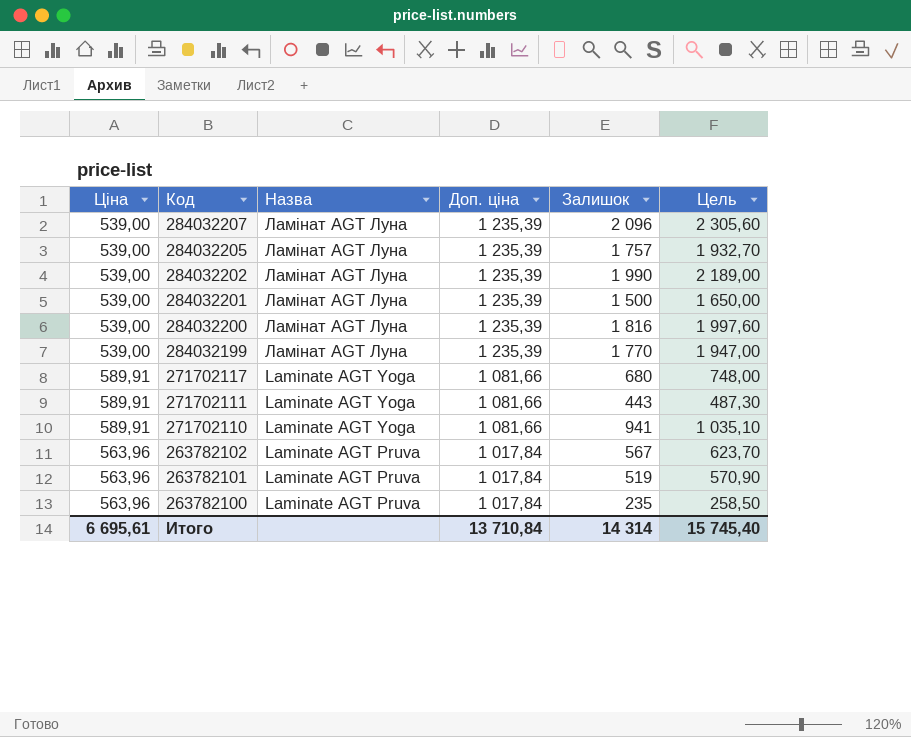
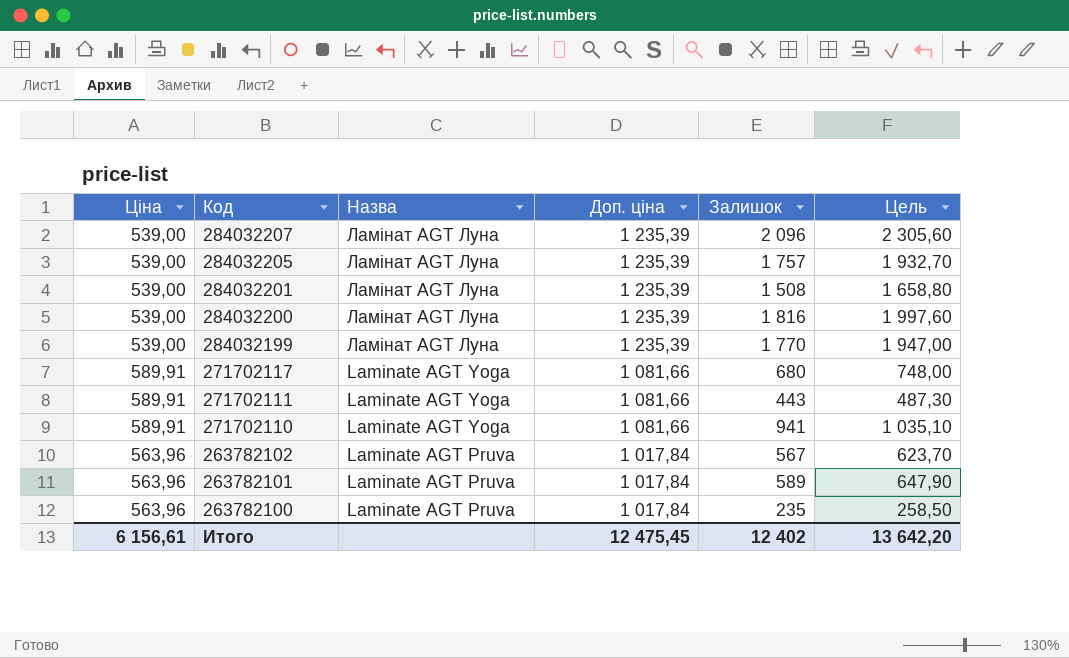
row 284032202: 539,00 | Ламінат AGT Луна | 1 235,39 | 1 990 | 2 189,00 -> none
284032201 | Залишок: 1 500 -> 1 508
284032201 | Цель: 1 650,00 -> 1 658,80
263782101 | Залишок: 519 -> 589
263782101 | Цель: 570,90 -> 647,90
Итого | Ціна: 6 695,61 -> 6 156,61
Итого | Доп. ціна: 13 710,84 -> 12 475,45
Итого | Залишок: 14 314 -> 12 402
Итого | Цель: 15 745,40 -> 13 642,20

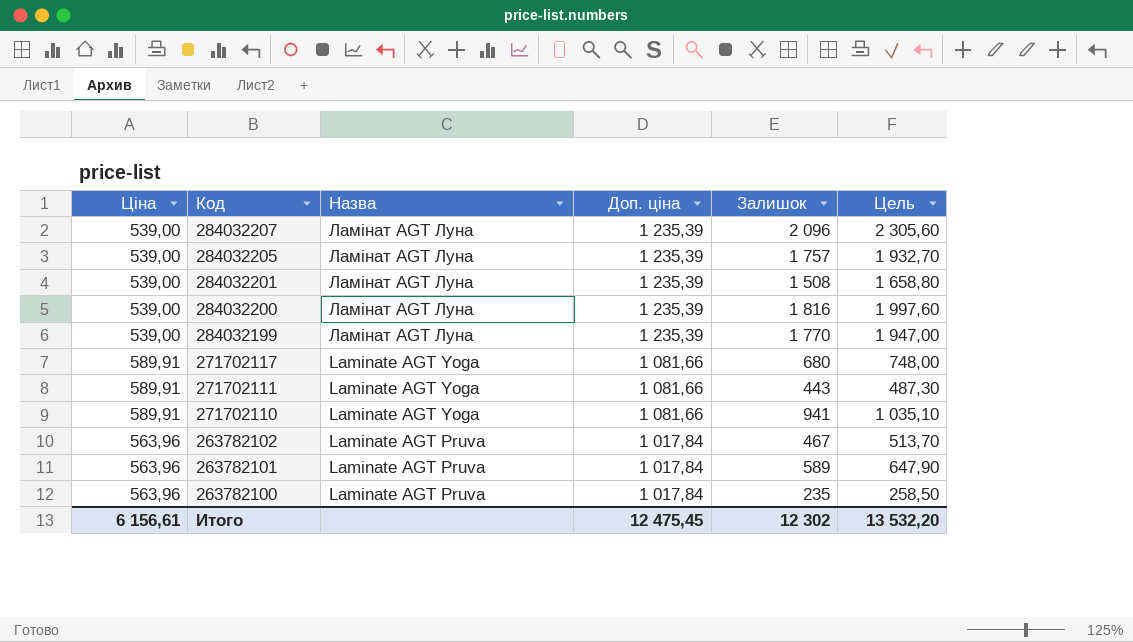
263782102 | Залишок: 567 -> 467
263782102 | Цель: 623,70 -> 513,70
Итого | Залишок: 12 402 -> 12 302
Итого | Цель: 13 642,20 -> 13 532,20

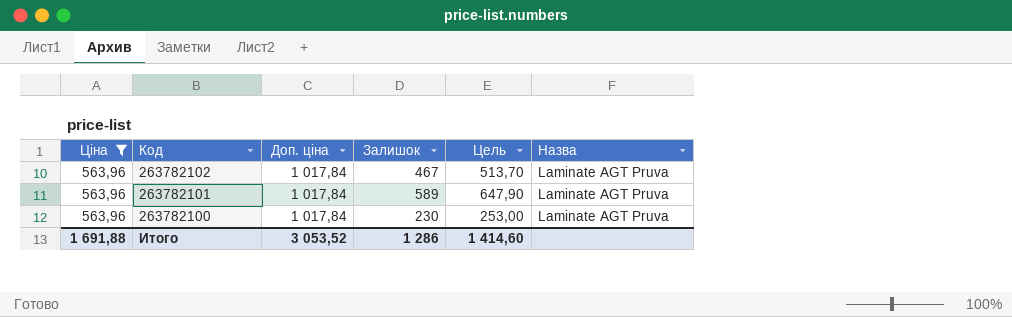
filter: none -> Ціна = 563,96
column Назва | position: 3 -> 6
263782100 | Залишок: 235 -> 230
263782100 | Цель: 258,50 -> 253,00
Итого | Ціна: 6 156,61 -> 1 691,88
Итого | Доп. ціна: 12 475,45 -> 3 053,52
Итого | Залишок: 12 302 -> 1 286
Итого | Цель: 13 532,20 -> 1 414,60

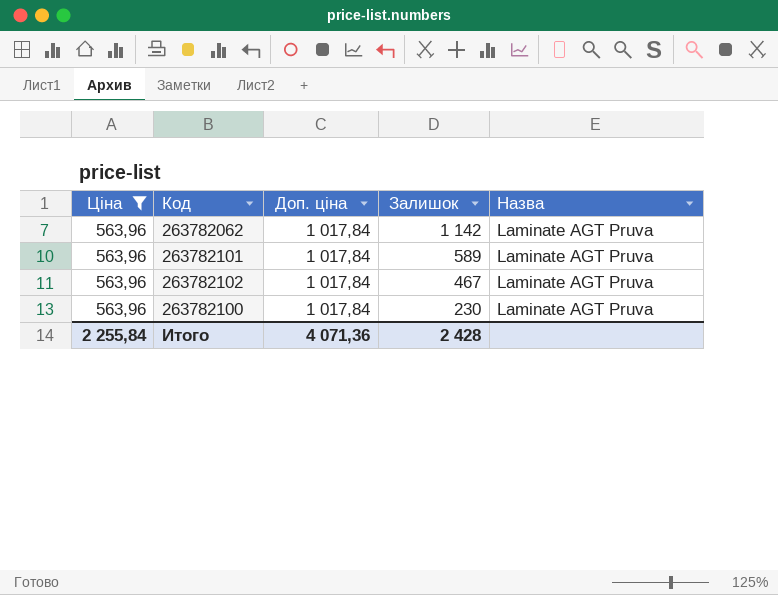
row order: Код descending -> Залишок descending
column Цель | formula: [Залишок] * 1,1 -> none
row 263782062: none -> 563,96 | 1 017,84 | 1 142 | Laminate AGT Pruva
Итого | Ціна: 1 691,88 -> 2 255,84
Итого | Доп. ціна: 3 053,52 -> 4 071,36
Итого | Залишок: 1 286 -> 2 428

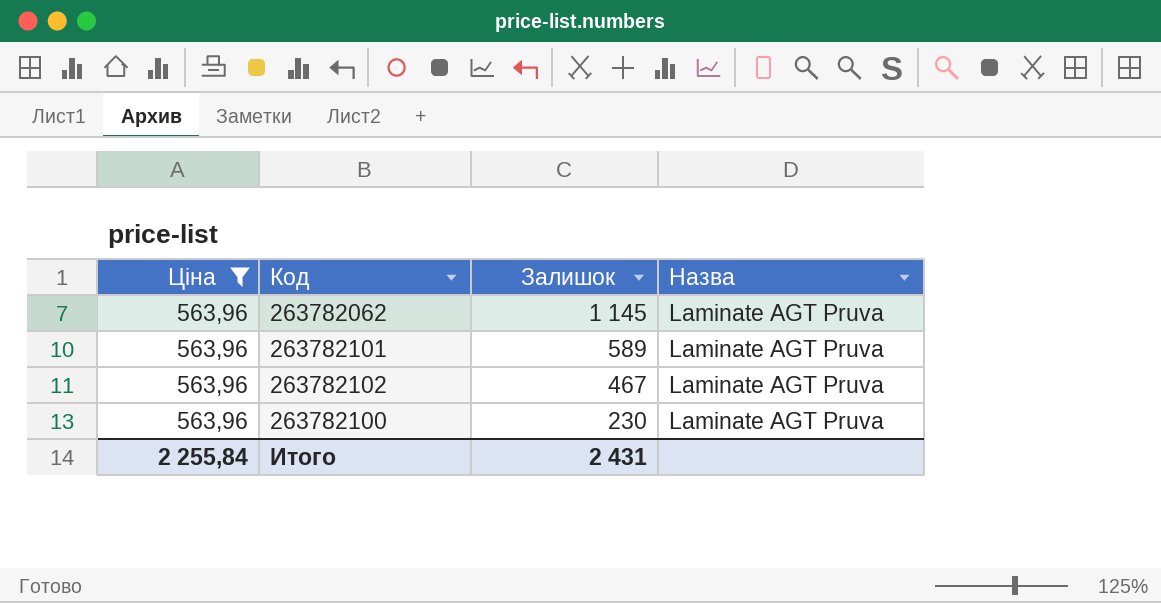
column Доп. ціна | position: 3 -> none
263782062 | Залишок: 1 142 -> 1 145
Итого | Залишок: 2 428 -> 2 431

